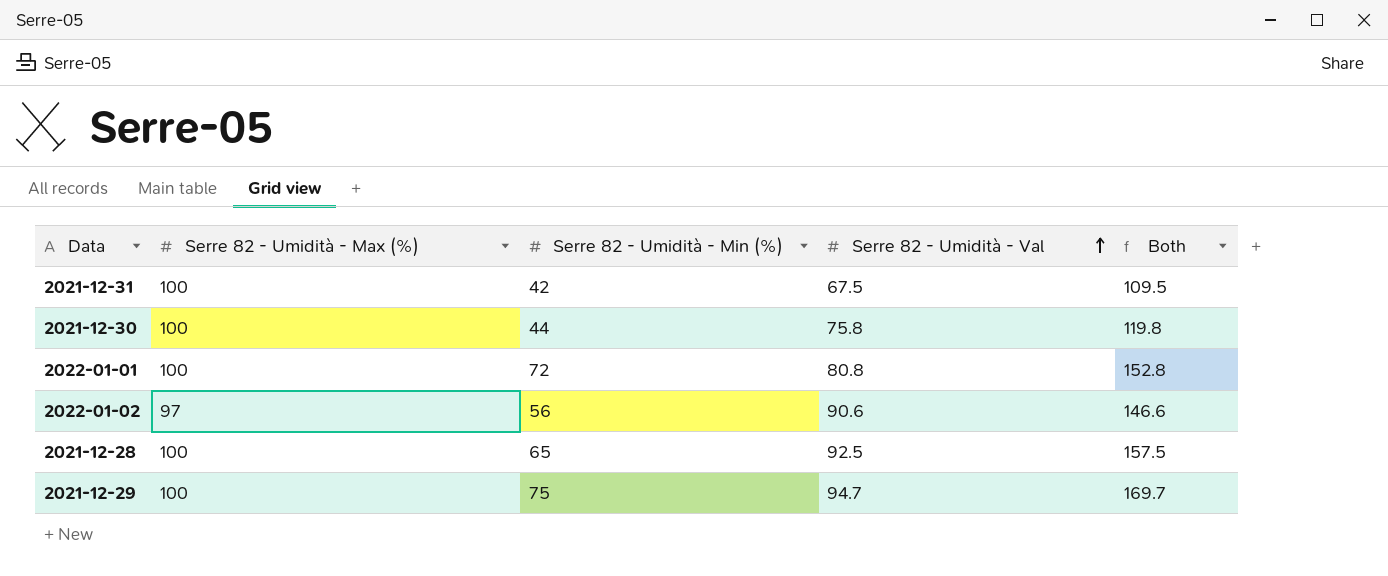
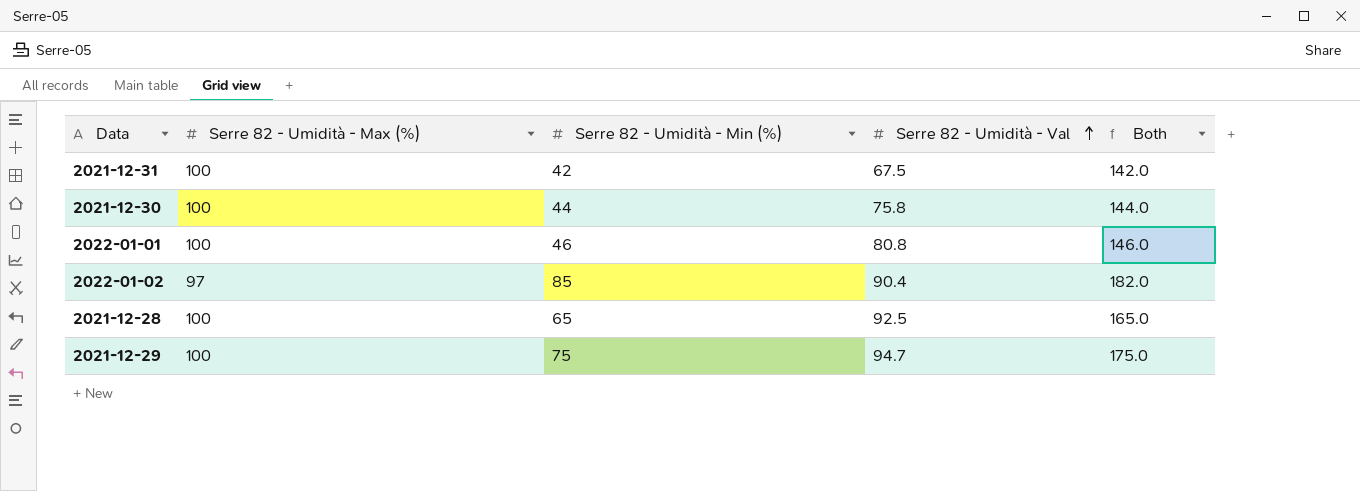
column Both | formula: [Serre 82 - Umidità - Min (%)] + [Serre 82 - Umidità - Val] -> [Serre 82 - Umidità - Max (%)] + [Serre 82 - Umidità - Min (%)]
2022-01-01 | Serre 82 - Umidità - Min (%): 72 -> 46
2022-01-02 | Serre 82 - Umidità - Min (%): 56 -> 85
2022-01-02 | Serre 82 - Umidità - Val: 90.6 -> 90.4

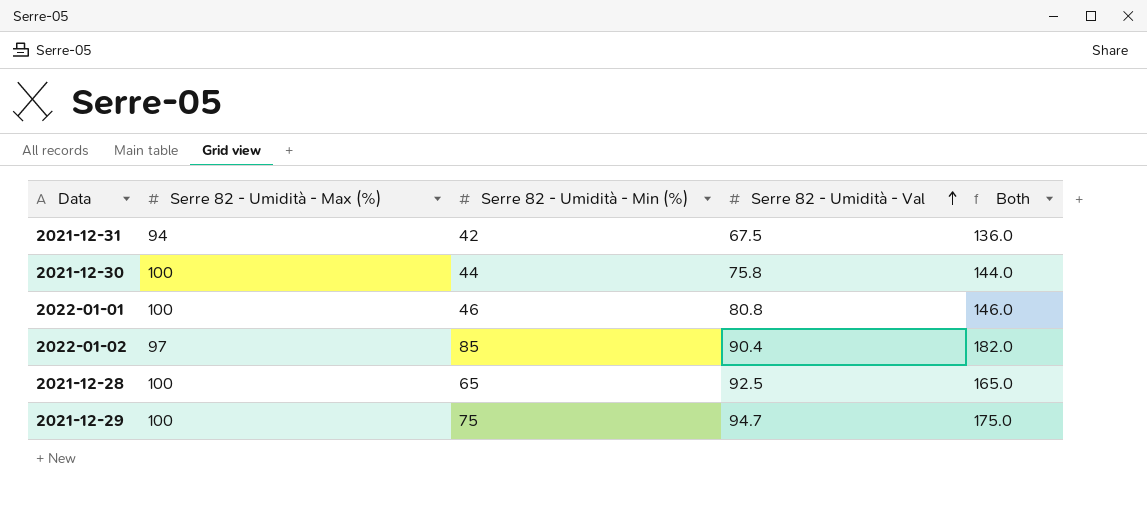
2021-12-31 | Serre 82 - Umidità - Max (%): 100 -> 94
2021-12-31 | Both: 142.0 -> 136.0

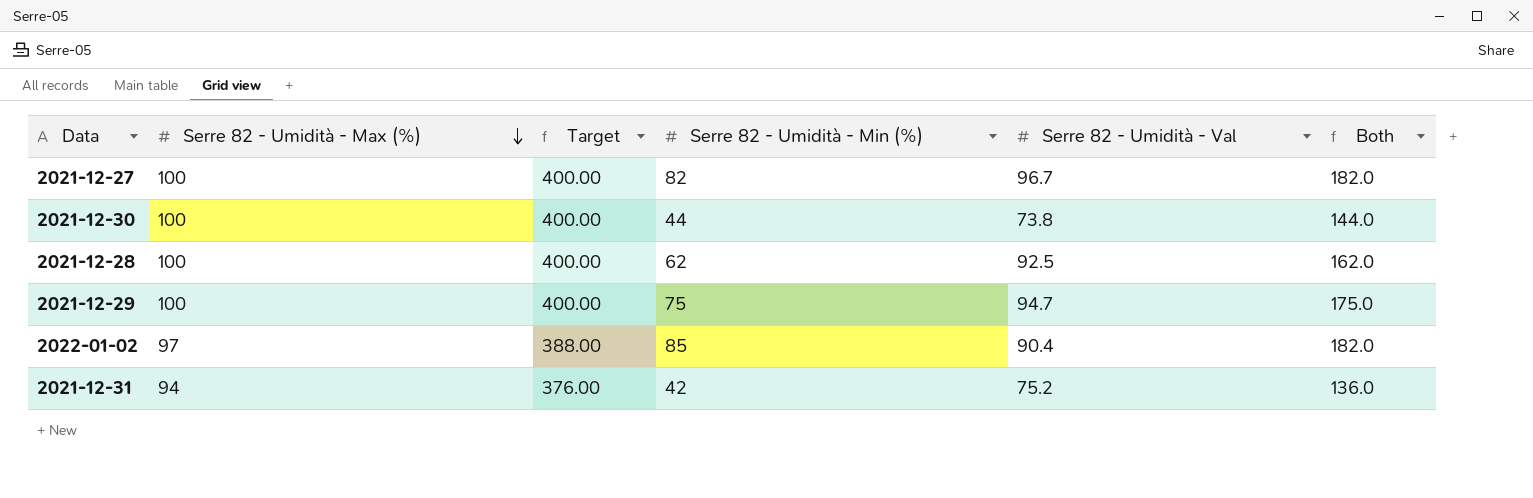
row order: Serre 82 - Umidità - Val ascending -> Serre 82 - Umidità - Max (%) descending
column Target | formula: none -> [Serre 82 - Umidità - Max (%)] * 4
row 2022-01-01: 100 | 46 | 80.8 | 146.0 -> none
row 2021-12-27: none -> 100 | 400.00 | 82 | 96.7 | 182.0
2021-12-30 | Serre 82 - Umidità - Val: 75.8 -> 73.8
2021-12-28 | Serre 82 - Umidità - Min (%): 65 -> 62
2021-12-28 | Both: 165.0 -> 162.0
2021-12-31 | Serre 82 - Umidità - Val: 67.5 -> 75.2

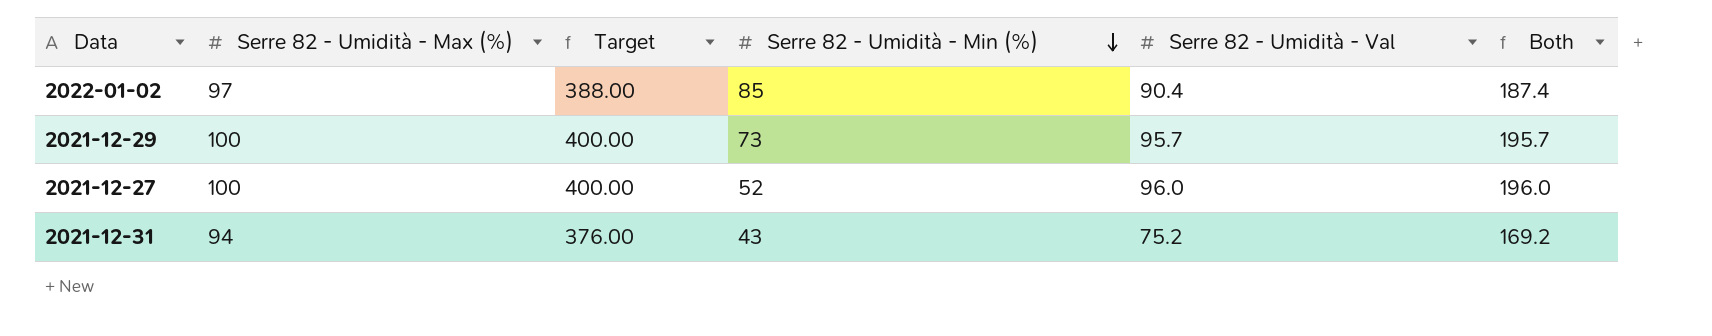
row order: Serre 82 - Umidità - Max (%) descending -> Serre 82 - Umidità - Min (%) descending
column Both | formula: [Serre 82 - Umidità - Max (%)] + [Serre 82 - Umidità - Min (%)] -> [Serre 82 - Umidità - Max (%)] + [Serre 82 - Umidità - Val]
row 2021-12-30: 100 | 400.00 | 44 | 73.8 | 144.0 -> none
row 2021-12-28: 100 | 400.00 | 62 | 92.5 | 162.0 -> none
2021-12-29 | Serre 82 - Umidità - Min (%): 75 -> 73
2021-12-29 | Serre 82 - Umidità - Val: 94.7 -> 95.7
2021-12-27 | Serre 82 - Umidità - Min (%): 82 -> 52
2021-12-27 | Serre 82 - Umidità - Val: 96.7 -> 96.0
2021-12-31 | Serre 82 - Umidità - Min (%): 42 -> 43

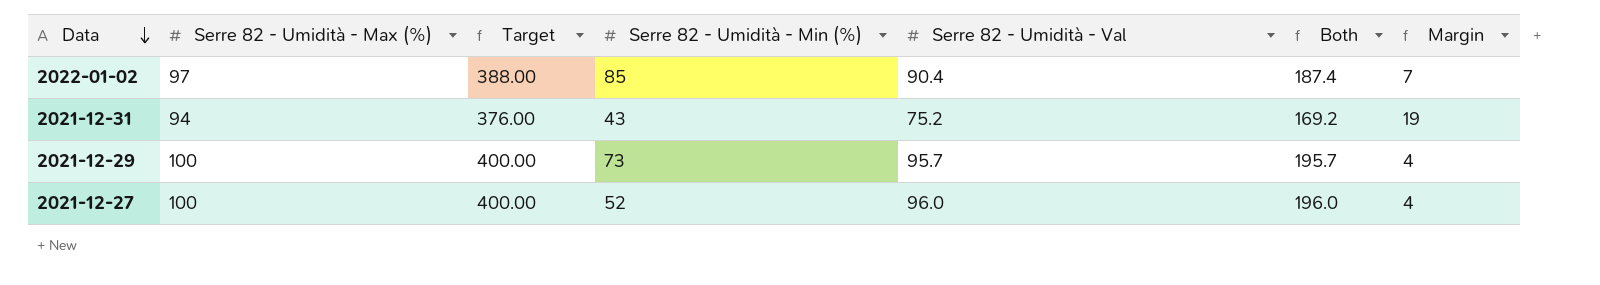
row order: Serre 82 - Umidità - Min (%) descending -> Data descending
column Margin | formula: none -> [Serre 82 - Umidità - Max (%)] - [Serre 82 - Umidità - Val]

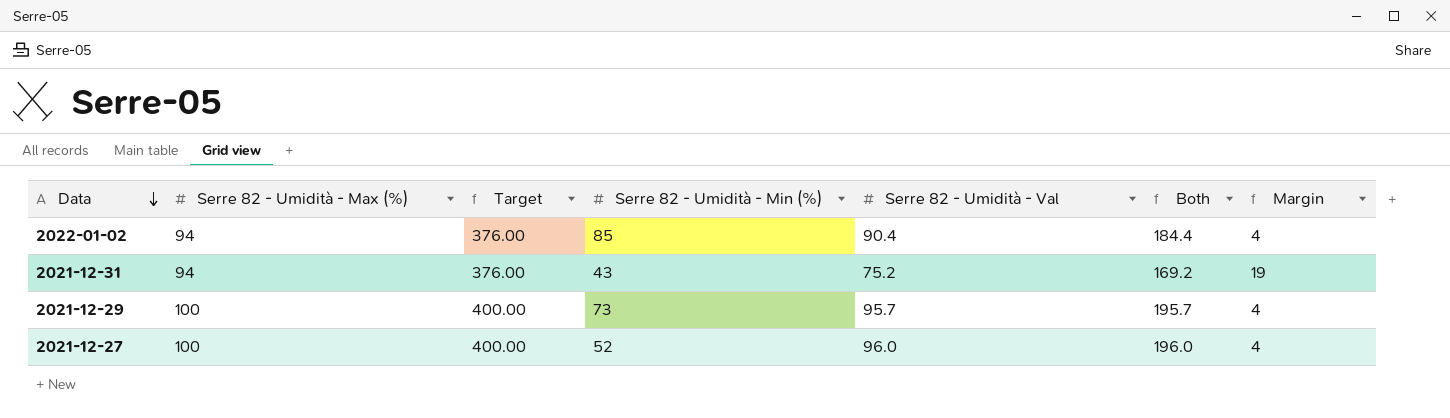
2022-01-02 | Serre 82 - Umidità - Max (%): 97 -> 94
2022-01-02 | Target: 388.00 -> 376.00
2022-01-02 | Both: 187.4 -> 184.4
2022-01-02 | Margin: 7 -> 4

